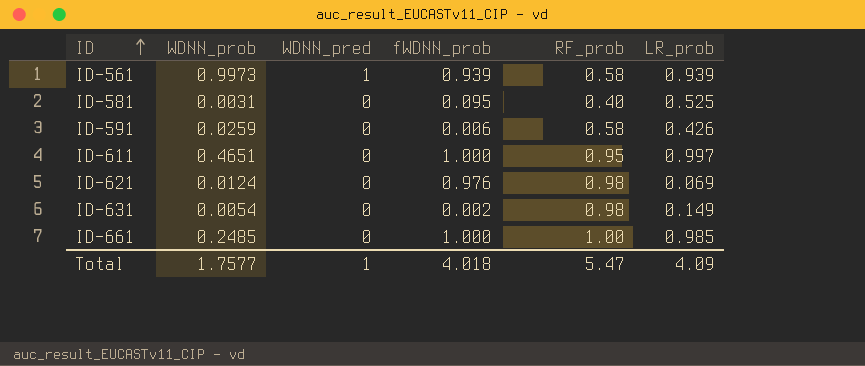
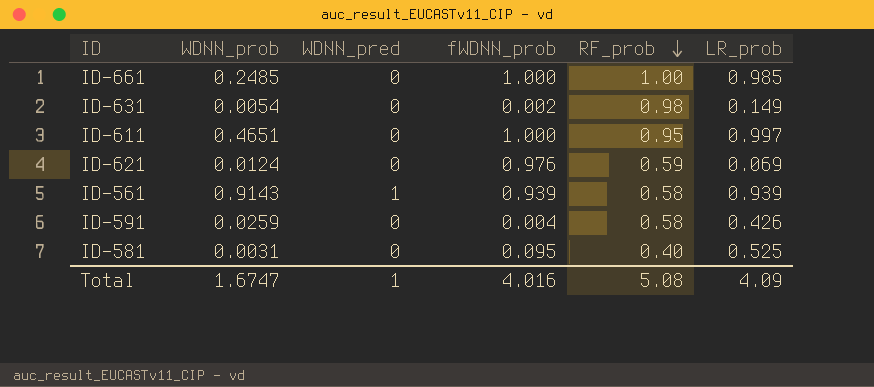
row order: ID ascending -> RF_prob descending
ID-621 | RF_prob: 0.98 -> 0.59
ID-561 | WDNN_prob: 0.9973 -> 0.9143
ID-591 | fWDNN_prob: 0.006 -> 0.004
Total | WDNN_prob: 1.7577 -> 1.6747
Total | fWDNN_prob: 4.018 -> 4.016
Total | RF_prob: 5.47 -> 5.08

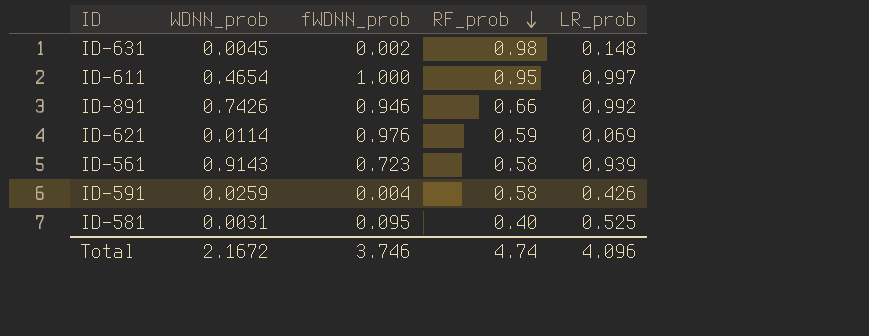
column WDNN_pred | position: 3 -> none
row ID-661: 0.2485 | 0 | 1.000 | 1.00 | 0.985 -> none
ID-631 | WDNN_prob: 0.0054 -> 0.0045
ID-631 | LR_prob: 0.149 -> 0.148
ID-611 | WDNN_prob: 0.4651 -> 0.4654
row ID-891: none -> 0.7426 | 0.946 | 0.66 | 0.992
ID-621 | WDNN_prob: 0.0124 -> 0.0114
ID-561 | fWDNN_prob: 0.939 -> 0.723
Total | WDNN_prob: 1.6747 -> 2.1672
Total | fWDNN_prob: 4.016 -> 3.746
Total | RF_prob: 5.08 -> 4.74
Total | LR_prob: 4.09 -> 4.096

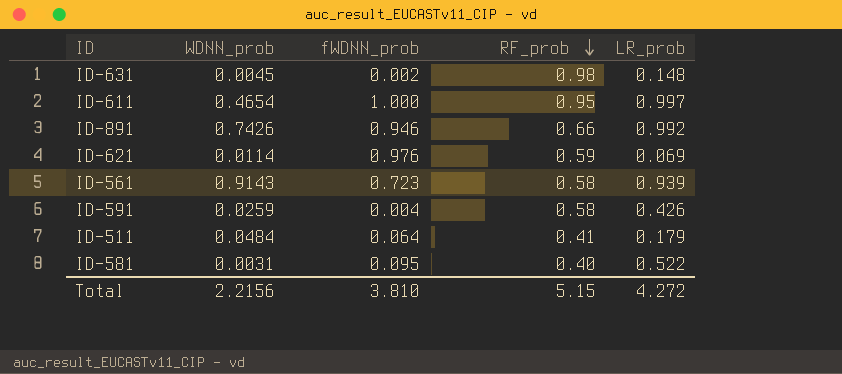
row ID-511: none -> 0.0484 | 0.064 | 0.41 | 0.179
ID-581 | LR_prob: 0.525 -> 0.522
Total | WDNN_prob: 2.1672 -> 2.2156
Total | fWDNN_prob: 3.746 -> 3.810
Total | RF_prob: 4.74 -> 5.15
Total | LR_prob: 4.096 -> 4.272

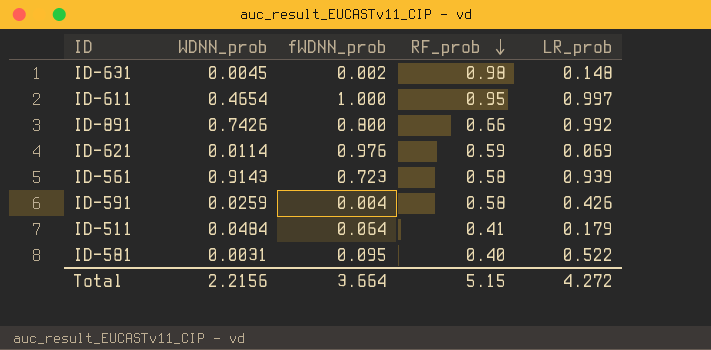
ID-891 | fWDNN_prob: 0.946 -> 0.800
Total | fWDNN_prob: 3.810 -> 3.664

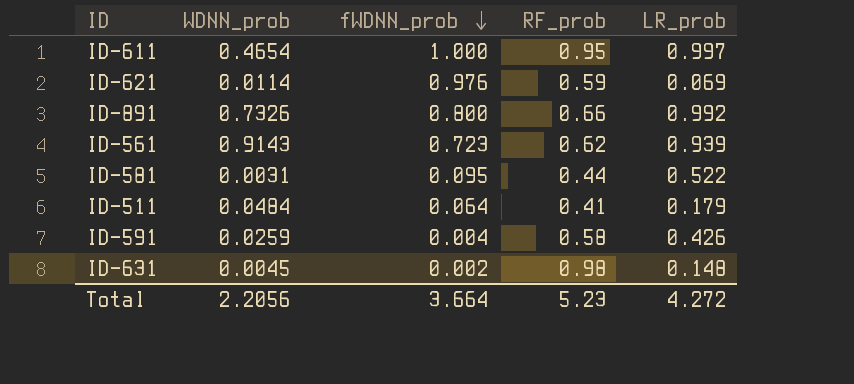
row order: RF_prob descending -> fWDNN_prob descending
ID-891 | WDNN_prob: 0.7426 -> 0.7326
ID-561 | RF_prob: 0.58 -> 0.62
ID-581 | RF_prob: 0.40 -> 0.44
Total | WDNN_prob: 2.2156 -> 2.2056
Total | RF_prob: 5.15 -> 5.23

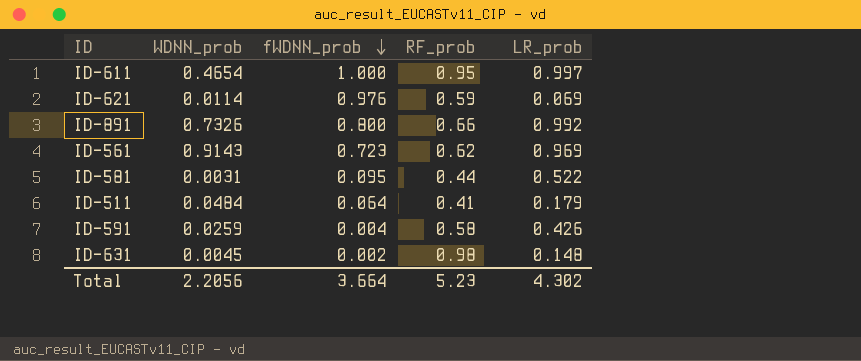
ID-561 | LR_prob: 0.939 -> 0.969
Total | LR_prob: 4.272 -> 4.302

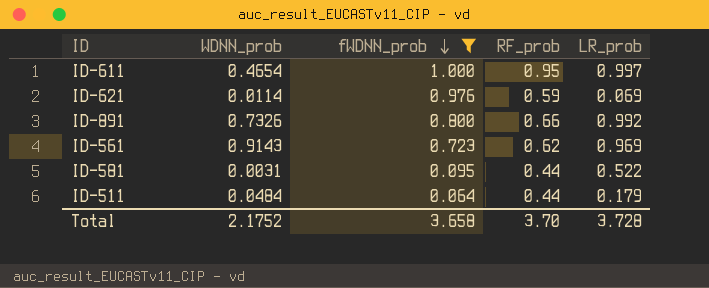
filter: none -> fWDNN_prob >= 0.064
ID-511 | RF_prob: 0.41 -> 0.44
Total | WDNN_prob: 2.2056 -> 2.1752
Total | fWDNN_prob: 3.664 -> 3.658
Total | RF_prob: 5.23 -> 3.70
Total | LR_prob: 4.302 -> 3.728

